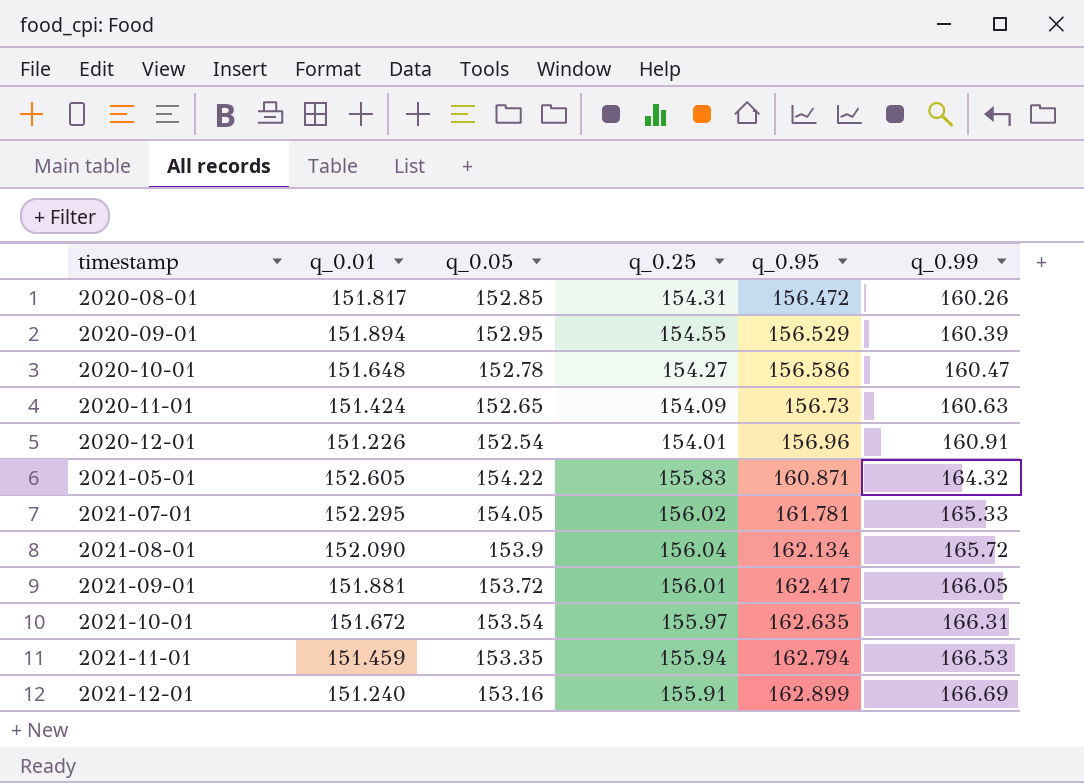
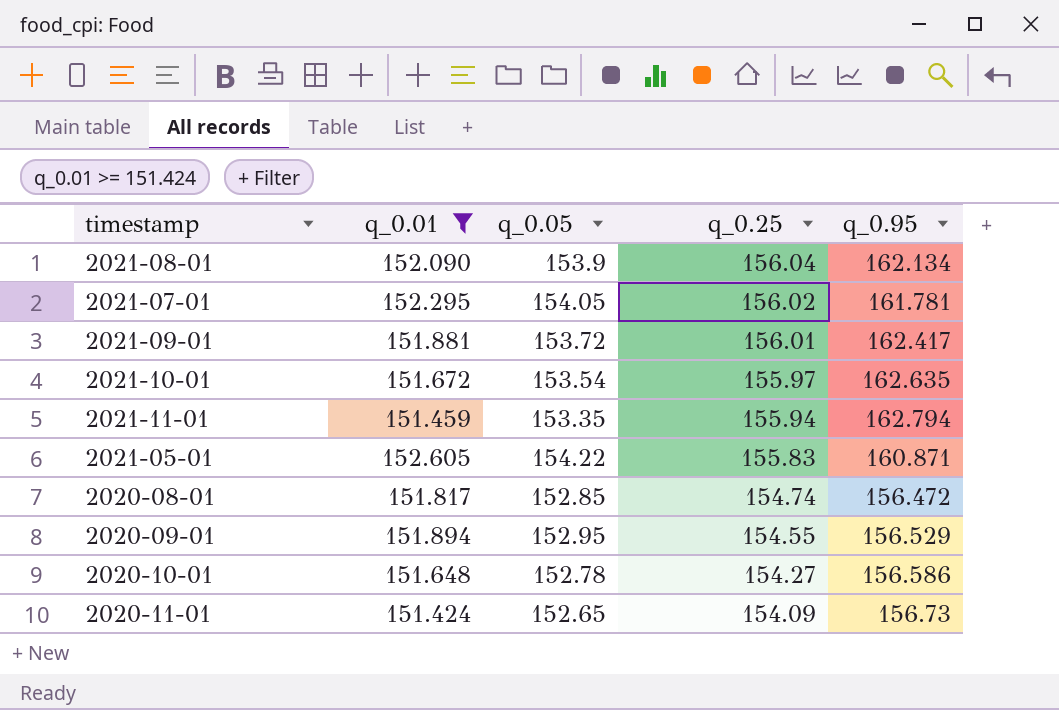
filter: none -> q_0.01 >= 151.424
row order: timestamp ascending -> q_0.25 descending
column q_0.99 | position: 6 -> none
2020-08-01 | q_0.25: 154.31 -> 154.74

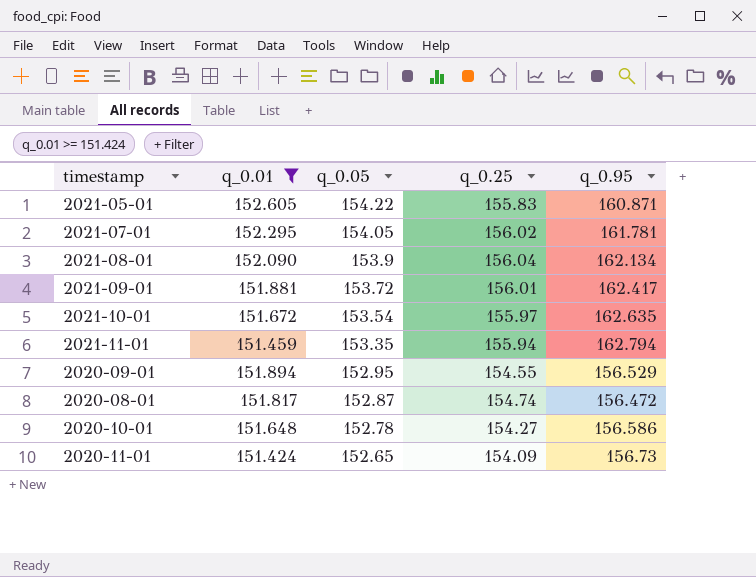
row order: q_0.25 descending -> q_0.05 descending
2020-08-01 | q_0.05: 152.85 -> 152.87

